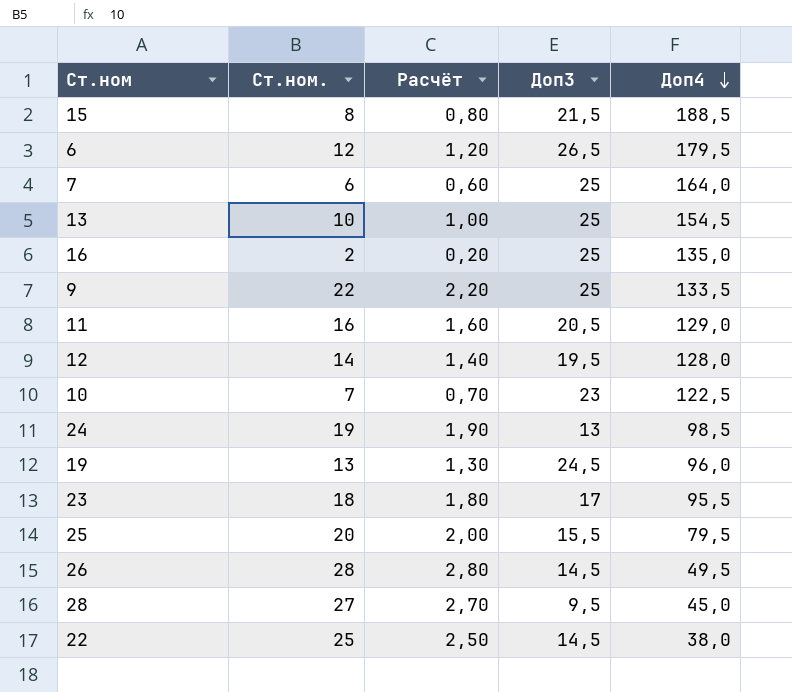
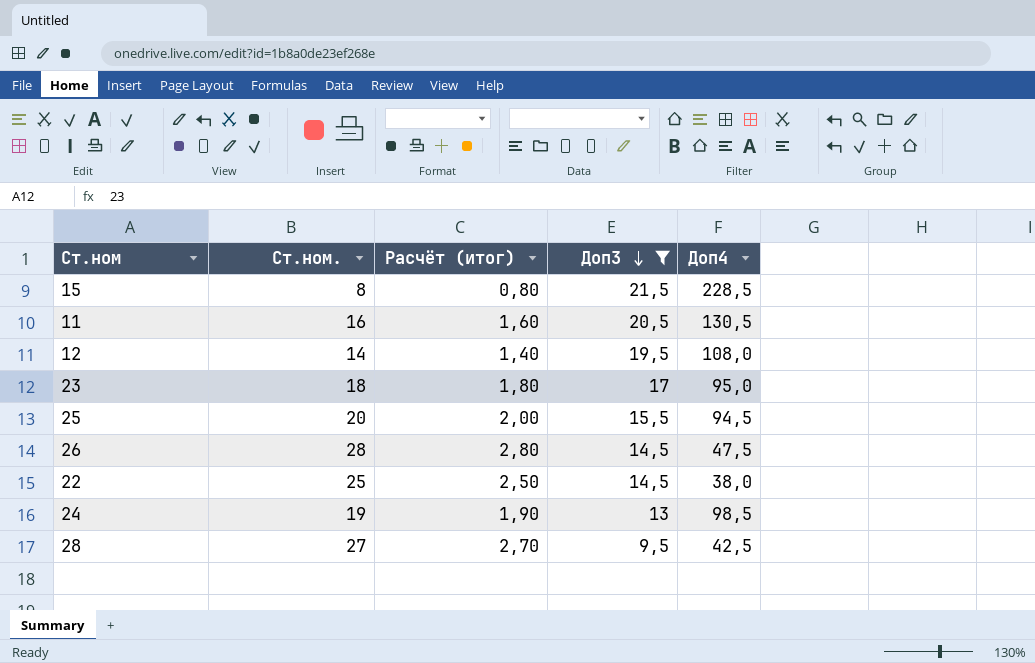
filter: none -> Доп3 <= 21,5
row order: Доп4 descending -> Доп3 descending
column name: Расчёт -> Расчёт (итог)
15 | Доп4: 188,5 -> 228,5
11 | Доп4: 129,0 -> 130,5
12 | Доп4: 128,0 -> 108,0
23 | Доп4: 95,5 -> 95,0
25 | Доп4: 79,5 -> 94,5
26 | Доп4: 49,5 -> 47,5
28 | Доп4: 45,0 -> 42,5

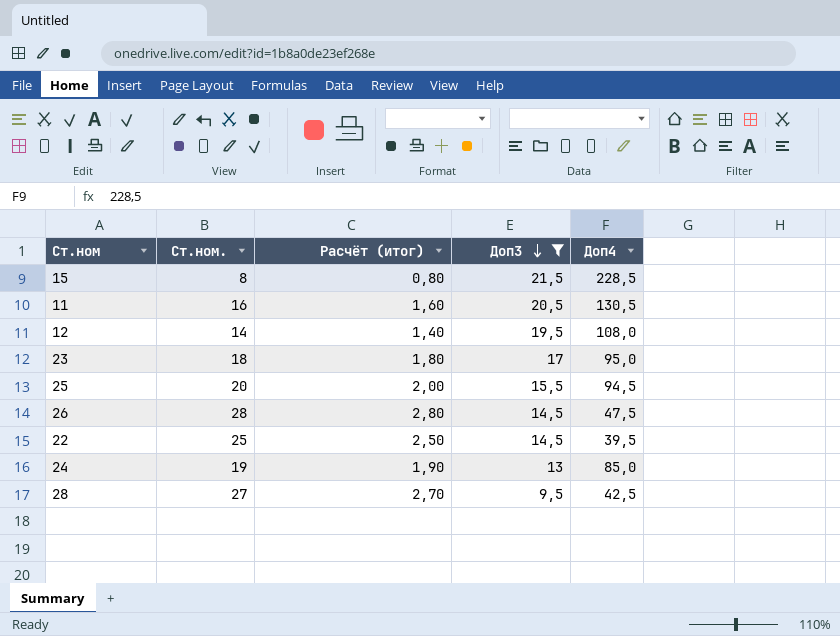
22 | Доп4: 38,0 -> 39,5
24 | Доп4: 98,5 -> 85,0

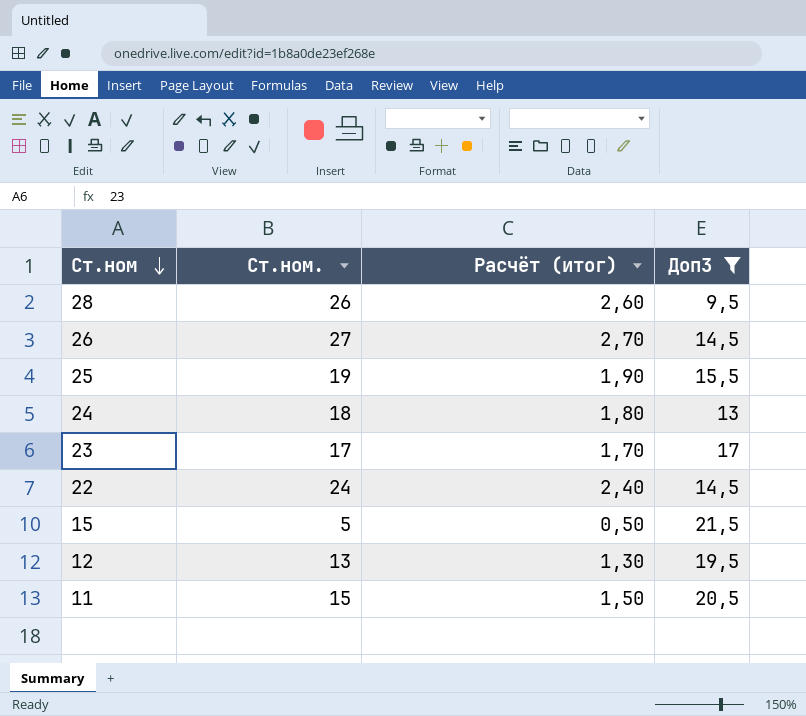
row order: Доп3 descending -> Ст.ном descending
column Доп4 | position: 5 -> none
28 | Ст.ном.: 27 -> 26
28 | Расчёт (итог): 2,70 -> 2,60
26 | Ст.ном.: 28 -> 27
26 | Расчёт (итог): 2,80 -> 2,70
25 | Ст.ном.: 20 -> 19
25 | Расчёт (итог): 2,00 -> 1,90
24 | Ст.ном.: 19 -> 18
24 | Расчёт (итог): 1,90 -> 1,80
23 | Ст.ном.: 18 -> 17
23 | Расчёт (итог): 1,80 -> 1,70
22 | Ст.ном.: 25 -> 24
22 | Расчёт (итог): 2,50 -> 2,40
15 | Ст.ном.: 8 -> 5
15 | Расчёт (итог): 0,80 -> 0,50
12 | Ст.ном.: 14 -> 13
12 | Расчёт (итог): 1,40 -> 1,30
11 | Ст.ном.: 16 -> 15
11 | Расчёт (итог): 1,60 -> 1,50

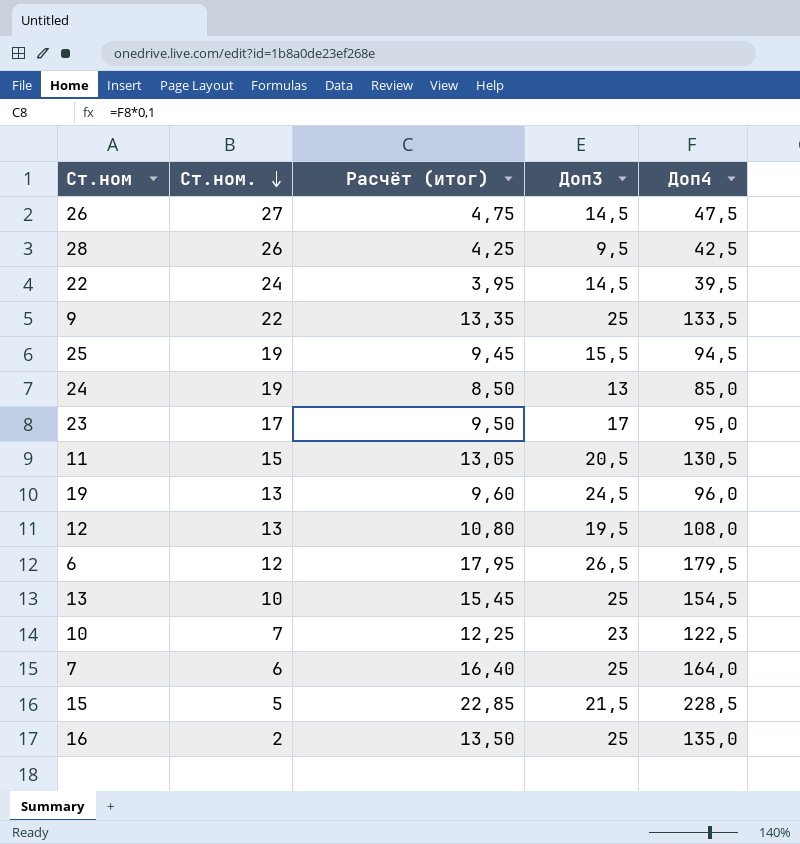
filter: Доп3 <= 21,5 -> none
row order: Ст.ном descending -> Ст.ном. descending
column Расчёт (итог) | formula: [Ст.ном.] * 0,1 -> [Доп4] * 0,1
column Доп4 | position: none -> 5
24 | Ст.ном.: 18 -> 19

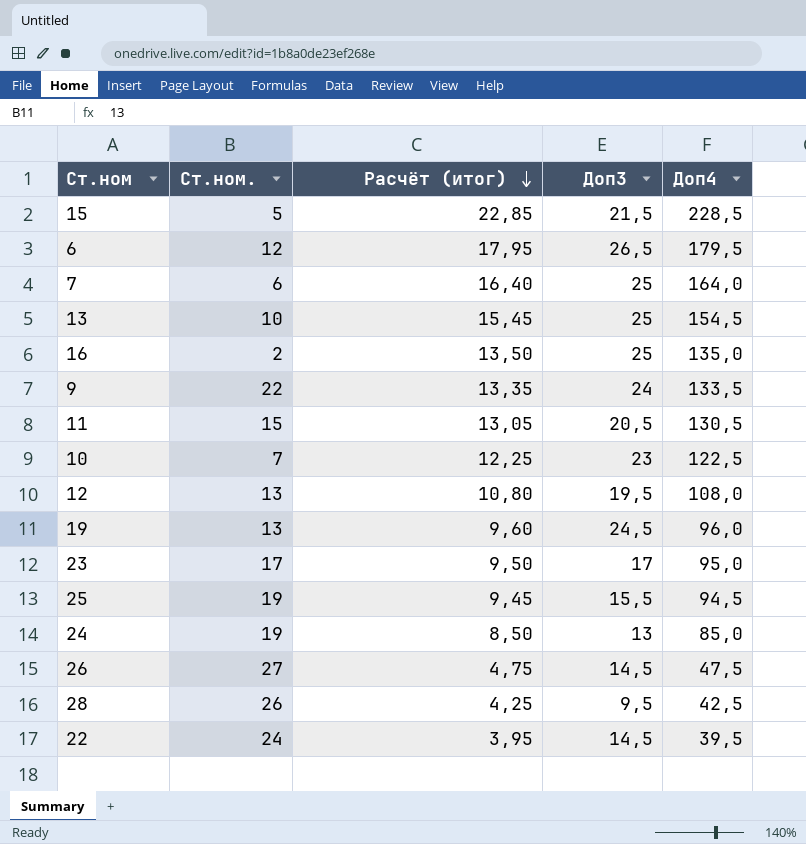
row order: Ст.ном. descending -> Расчёт (итог) descending
9 | Доп3: 25 -> 24

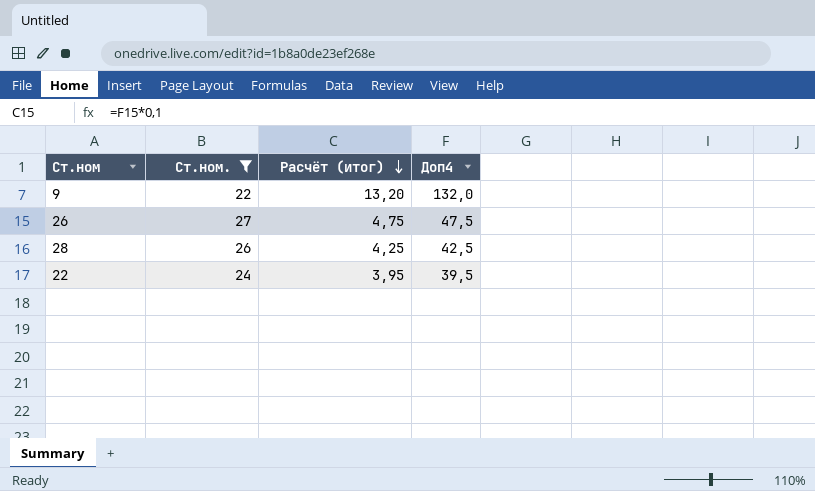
filter: none -> Ст.ном. >= 22
column Доп3 | position: 4 -> none
9 | Расчёт (итог): 13,35 -> 13,20
9 | Доп4: 133,5 -> 132,0

